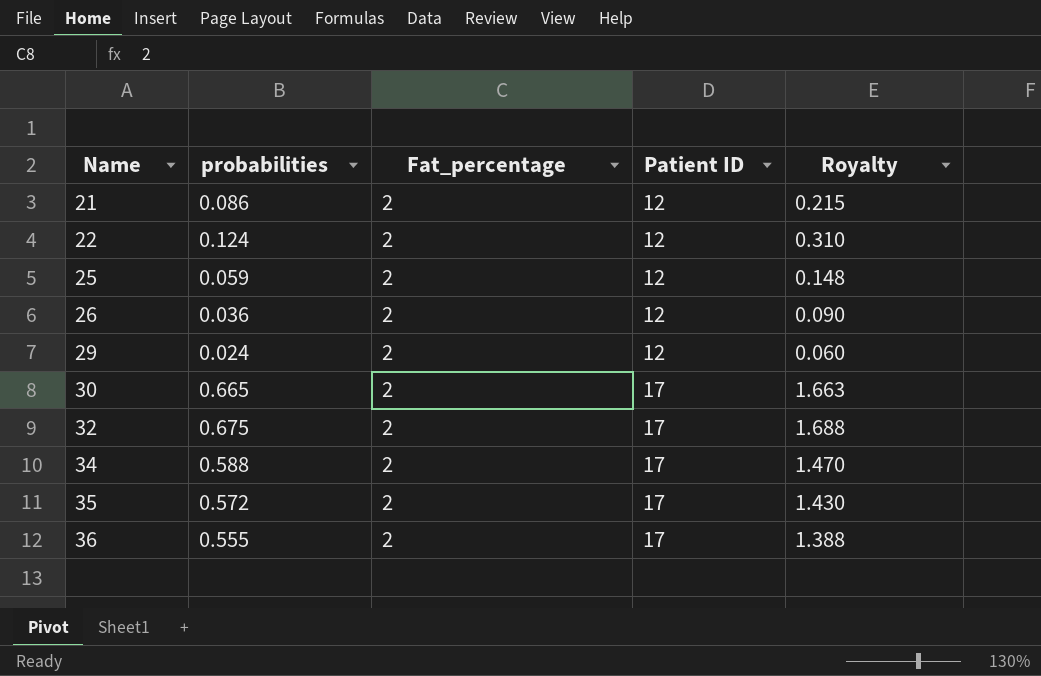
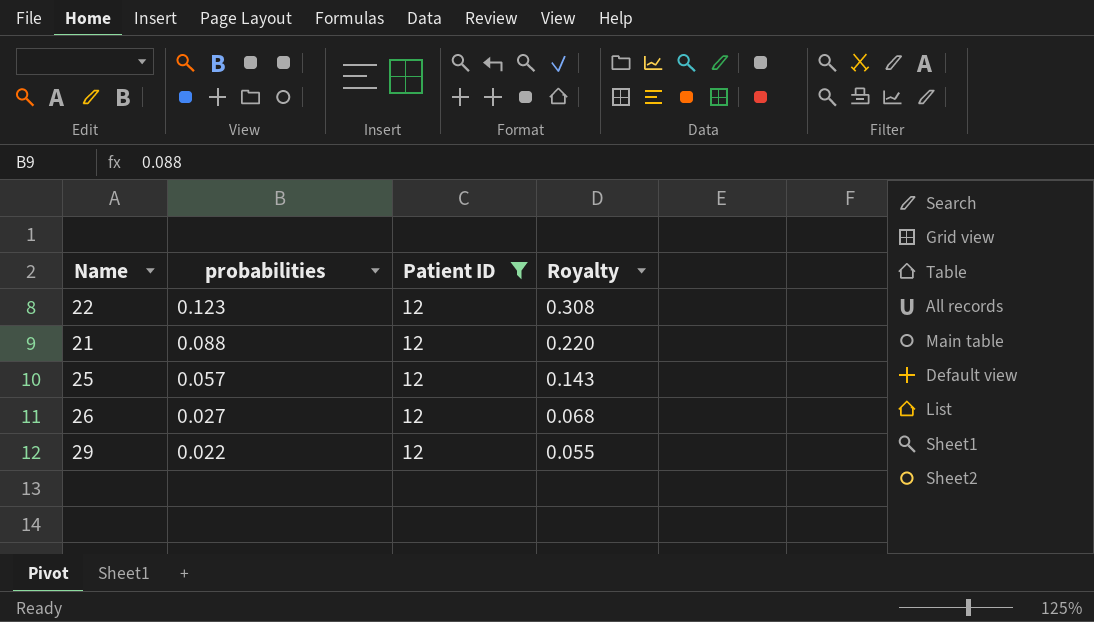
filter: none -> Patient ID = 12
row order: Name ascending -> probabilities descending
column Fat_percentage | position: 3 -> none
22 | probabilities: 0.124 -> 0.123
22 | Royalty: 0.310 -> 0.308
21 | probabilities: 0.086 -> 0.088
21 | Royalty: 0.215 -> 0.220
25 | probabilities: 0.059 -> 0.057
25 | Royalty: 0.148 -> 0.143
26 | probabilities: 0.036 -> 0.027
26 | Royalty: 0.090 -> 0.068
29 | probabilities: 0.024 -> 0.022
29 | Royalty: 0.060 -> 0.055

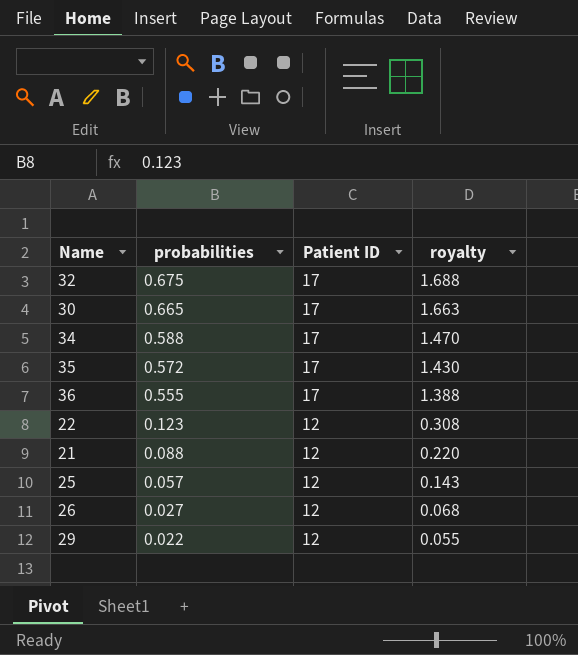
filter: Patient ID = 12 -> none
column name: Royalty -> royalty

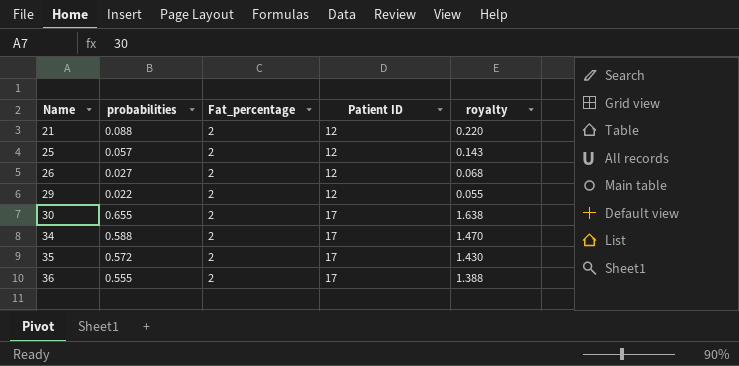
row order: probabilities descending -> Name ascending
column Fat_percentage | position: none -> 3
row 32: 0.675 | 17 | 1.688 -> none
row 22: 0.123 | 12 | 0.308 -> none
30 | probabilities: 0.665 -> 0.655
30 | royalty: 1.663 -> 1.638

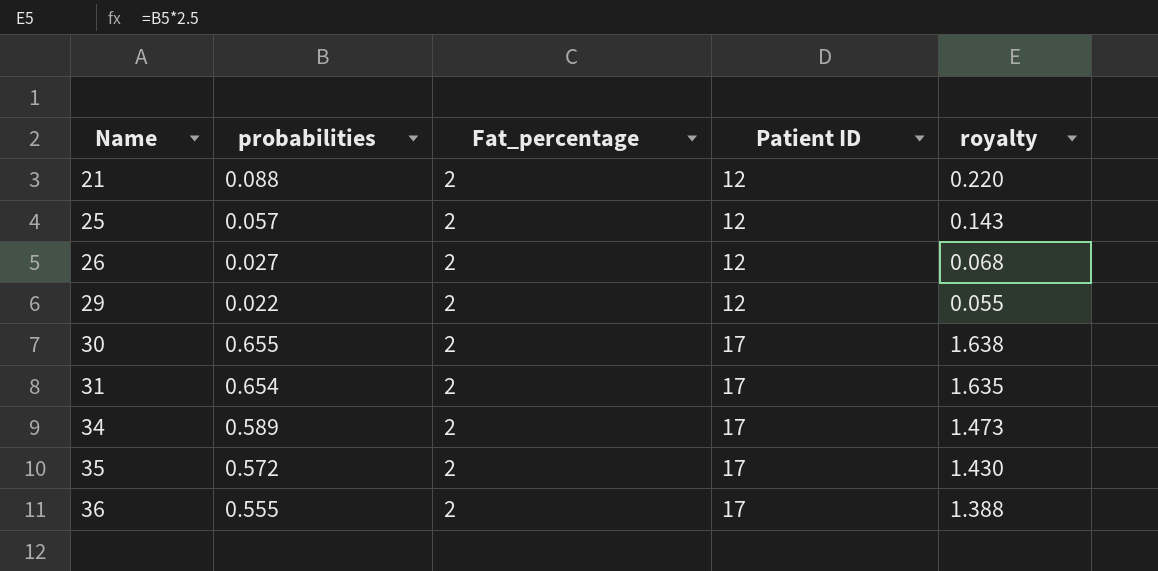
row 31: none -> 0.654 | 2 | 17 | 1.635
34 | probabilities: 0.588 -> 0.589
34 | royalty: 1.470 -> 1.473

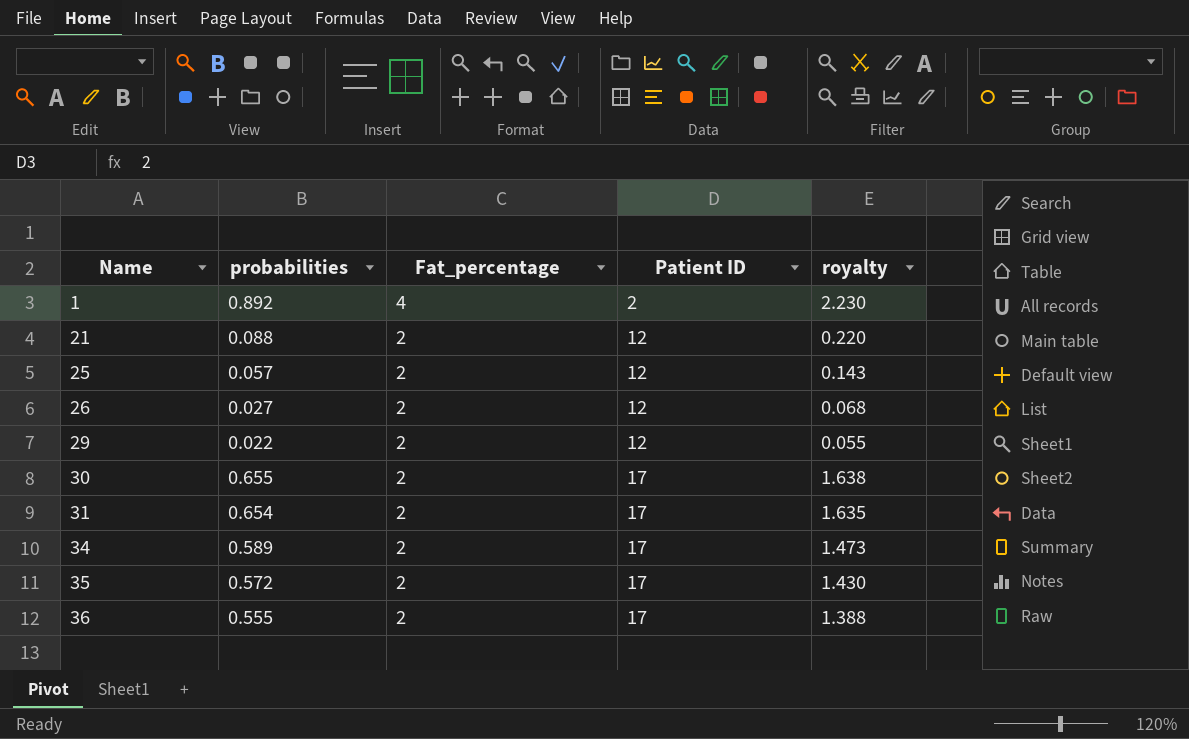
row 1: none -> 0.892 | 4 | 2 | 2.230

